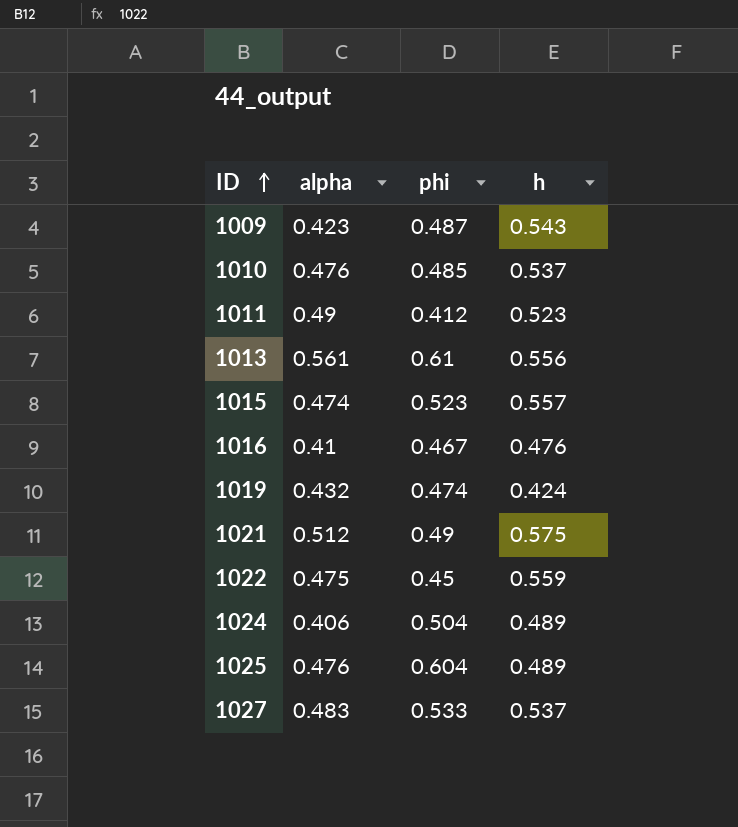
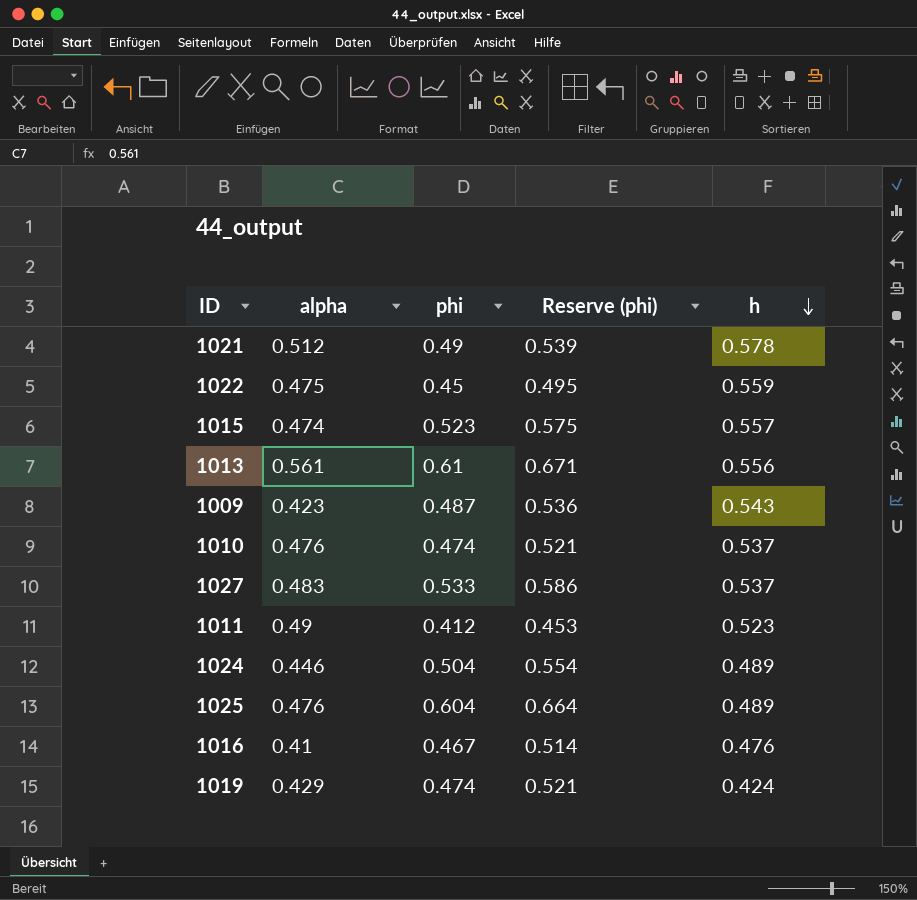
row order: ID ascending -> h descending
column Reserve (phi) | formula: none -> [phi] * 1.1
1021 | h: 0.575 -> 0.578
1010 | phi: 0.485 -> 0.474
1024 | alpha: 0.406 -> 0.446
1019 | alpha: 0.432 -> 0.429

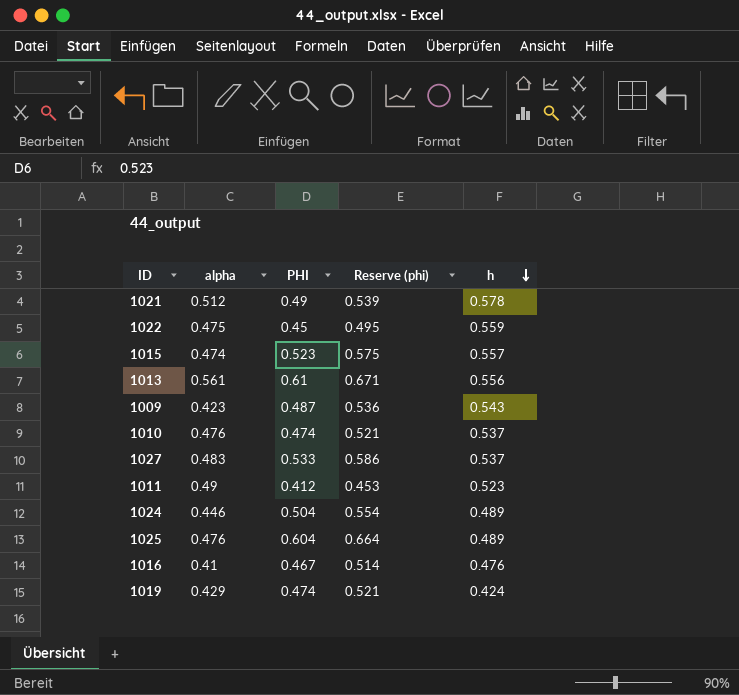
column name: phi -> PHI

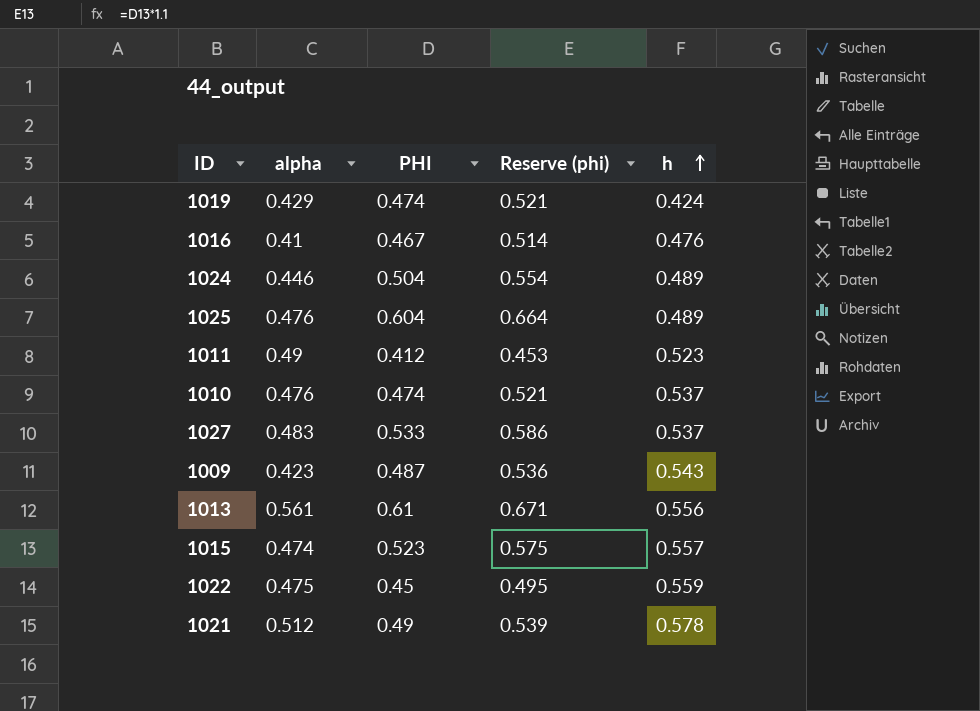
row order: h descending -> h ascending

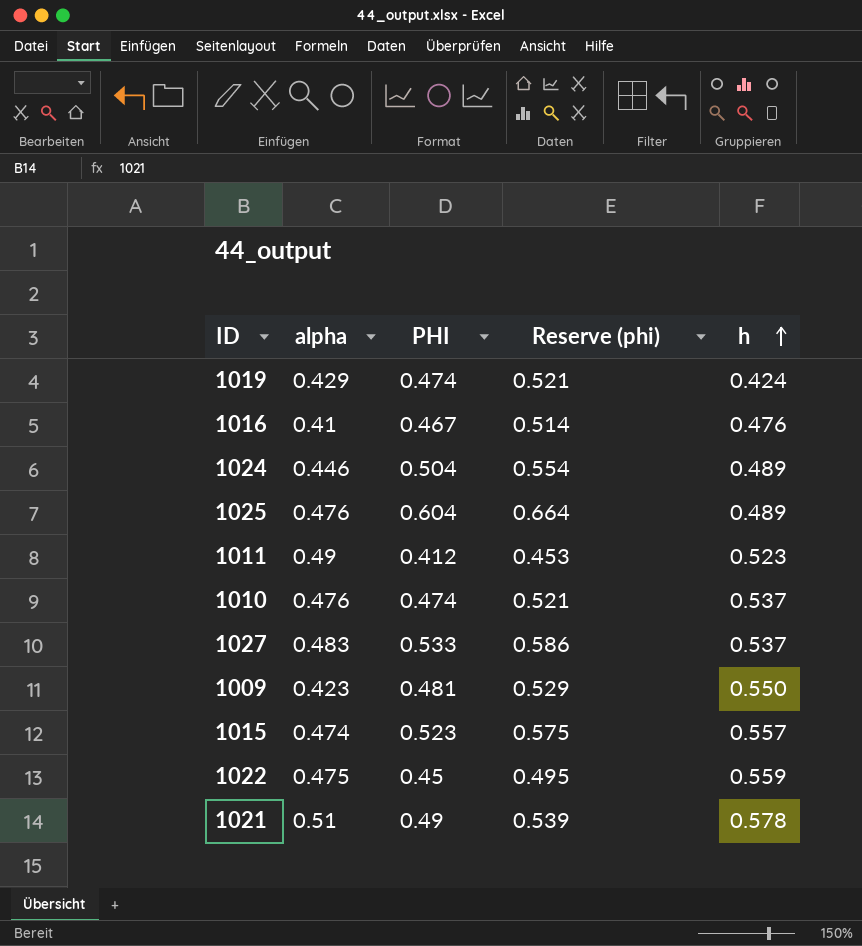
row 1013: 0.561 | 0.61 | 0.671 | 0.556 -> none
1009 | PHI: 0.487 -> 0.481
1009 | Reserve (phi): 0.536 -> 0.529
1009 | h: 0.543 -> 0.550
1021 | alpha: 0.512 -> 0.51

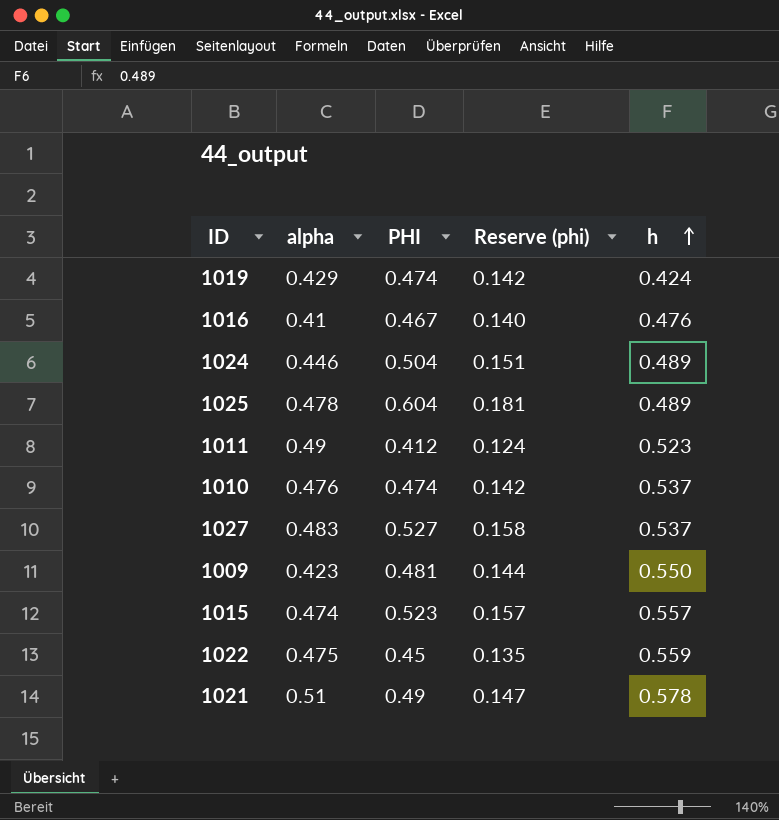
column Reserve (phi) | formula: [PHI] * 1.1 -> [PHI] * 0.3
1025 | alpha: 0.476 -> 0.478
1027 | PHI: 0.533 -> 0.527

